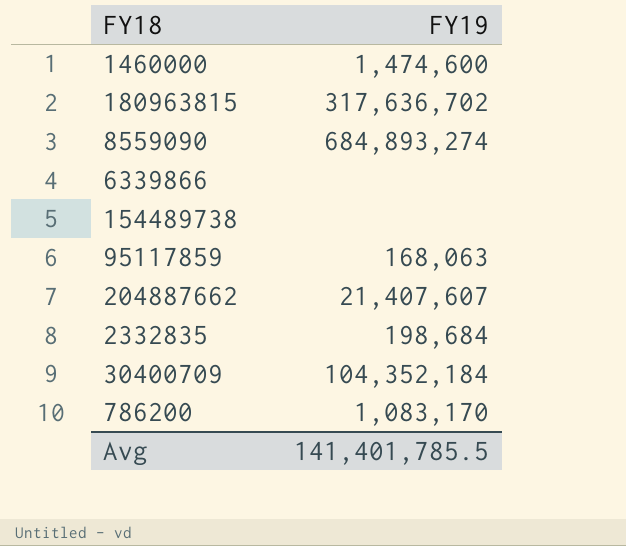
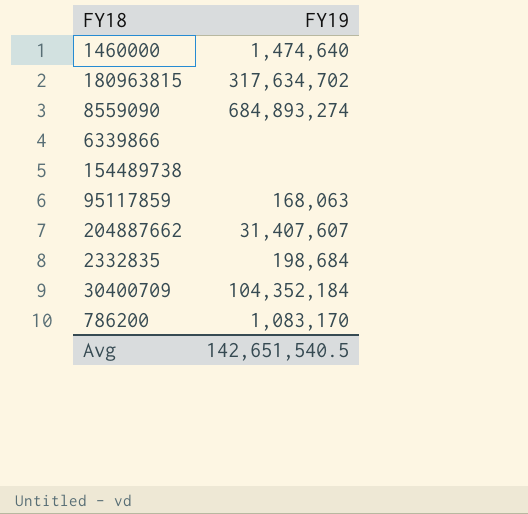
1460000 | FY19: 1,474,600 -> 1,474,640
180963815 | FY19: 317,636,702 -> 317,634,702
204887662 | FY19: 21,407,607 -> 31,407,607
Avg | FY19: 141,401,785.5 -> 142,651,540.5

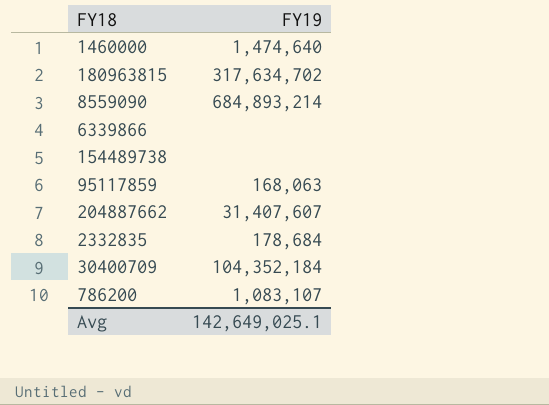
8559090 | FY19: 684,893,274 -> 684,893,214
2332835 | FY19: 198,684 -> 178,684
786200 | FY19: 1,083,170 -> 1,083,107
Avg | FY19: 142,651,540.5 -> 142,649,025.1

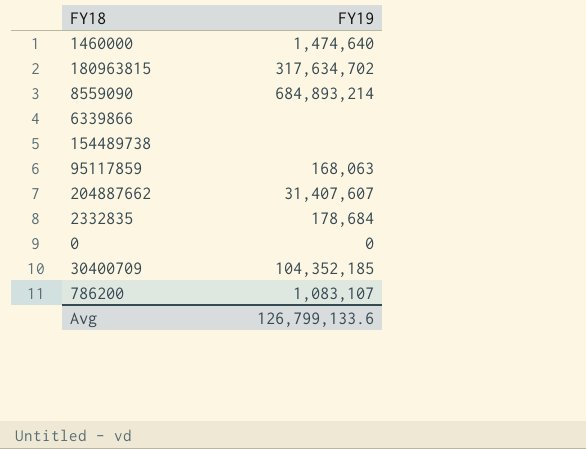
row 0: none -> 0
30400709 | FY19: 104,352,184 -> 104,352,185
Avg | FY19: 142,649,025.1 -> 126,799,133.6

